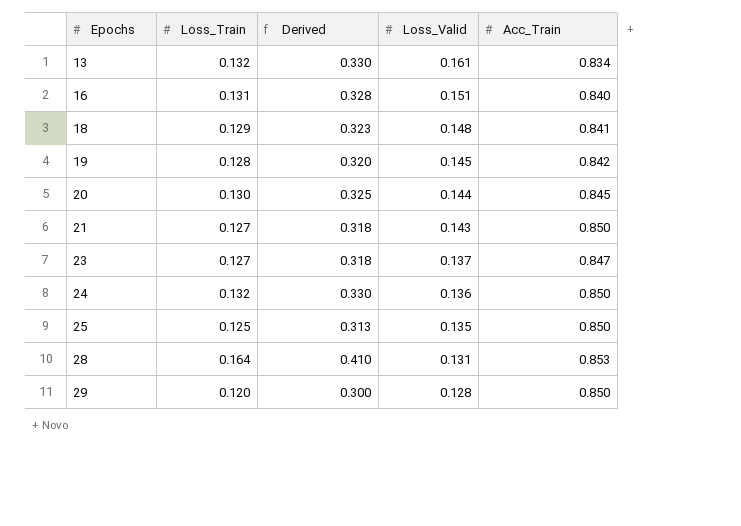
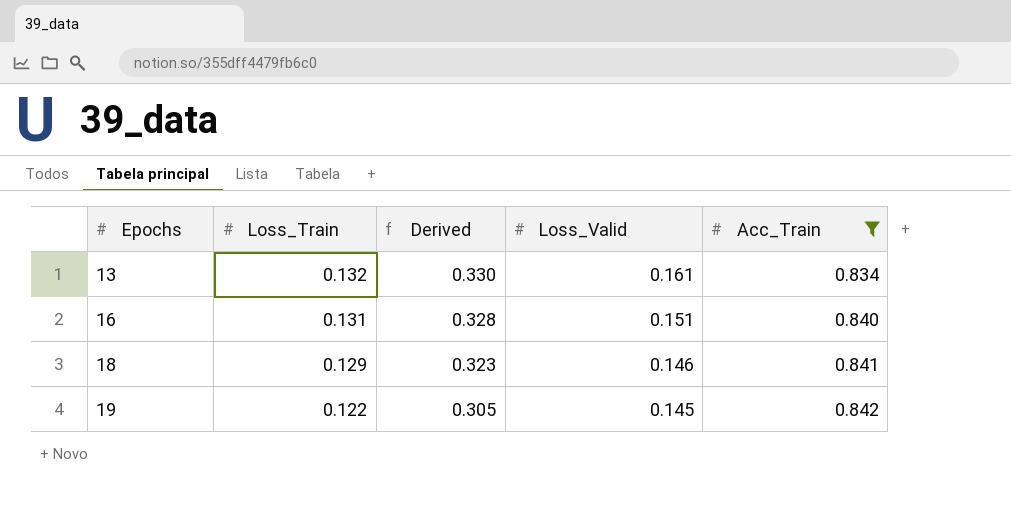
filter: none -> Acc_Train <= 0.842
18 | Loss_Valid: 0.148 -> 0.146
19 | Loss_Train: 0.128 -> 0.122
19 | Derived: 0.320 -> 0.305

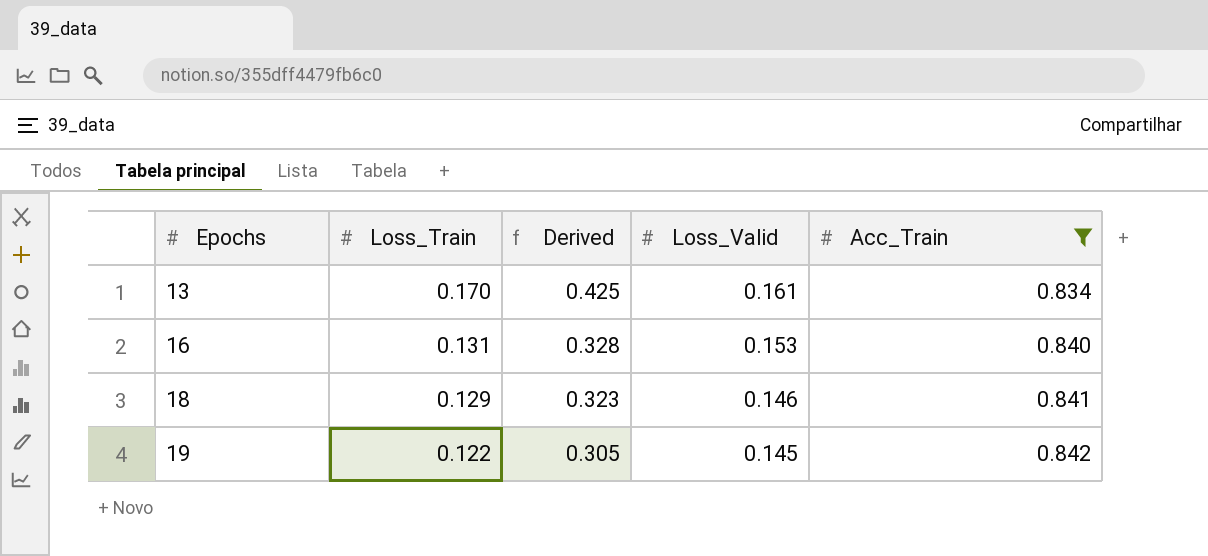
13 | Loss_Train: 0.132 -> 0.170
13 | Derived: 0.330 -> 0.425
16 | Loss_Valid: 0.151 -> 0.153

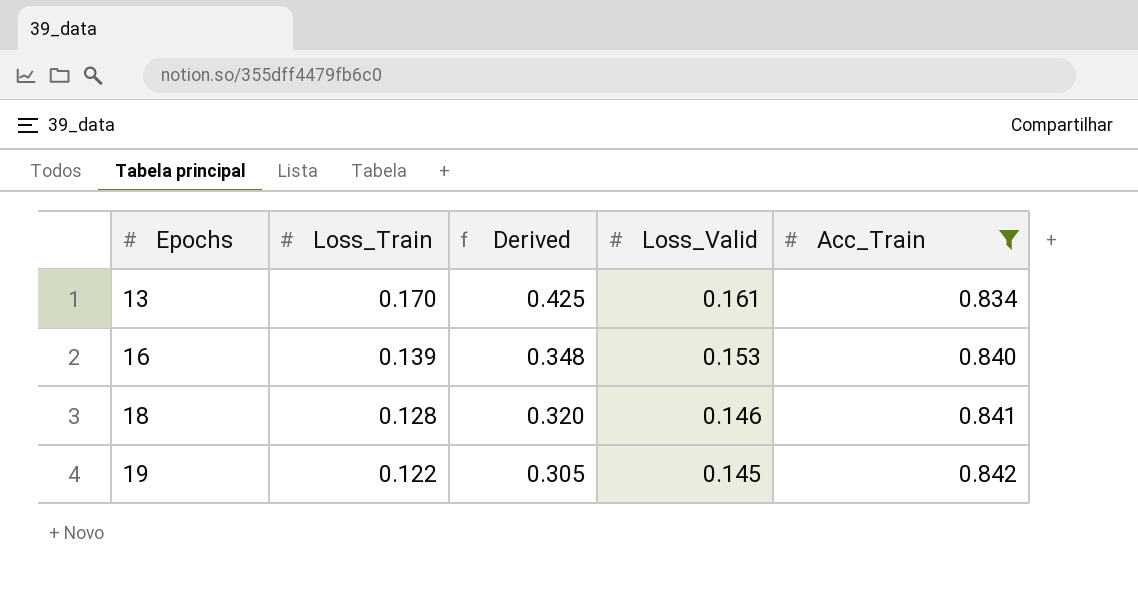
16 | Loss_Train: 0.131 -> 0.139
16 | Derived: 0.328 -> 0.348
18 | Loss_Train: 0.129 -> 0.128
18 | Derived: 0.323 -> 0.320

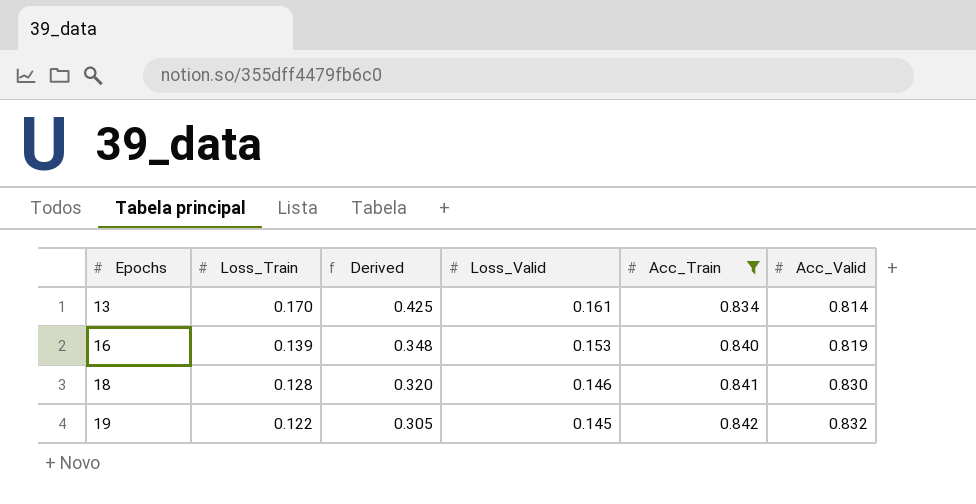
column Acc_Valid | position: none -> 6

